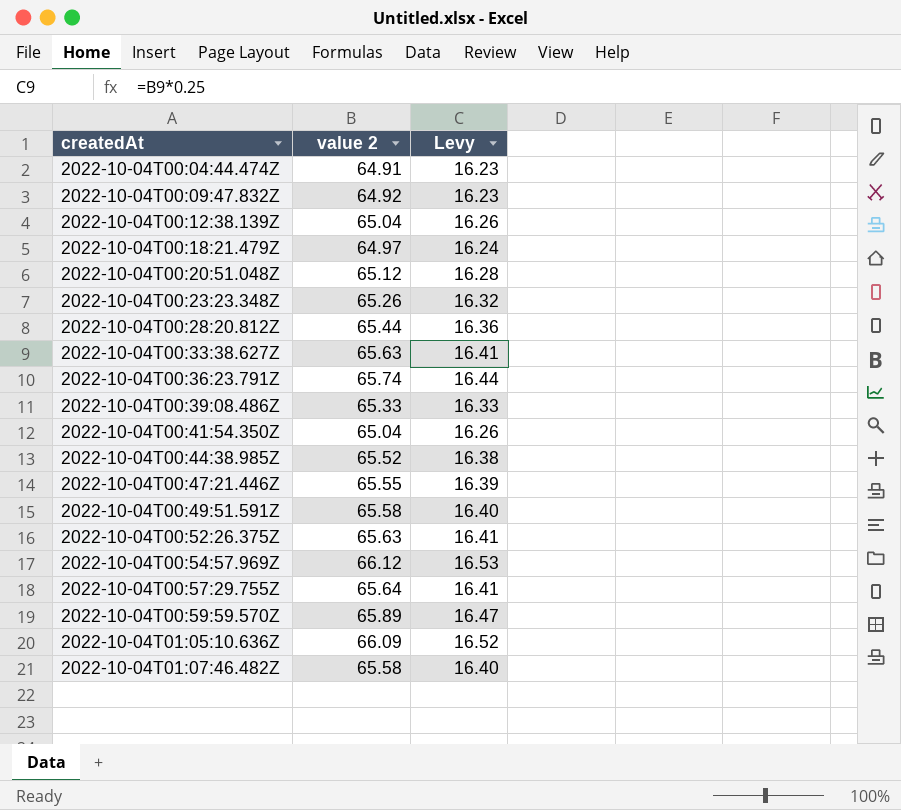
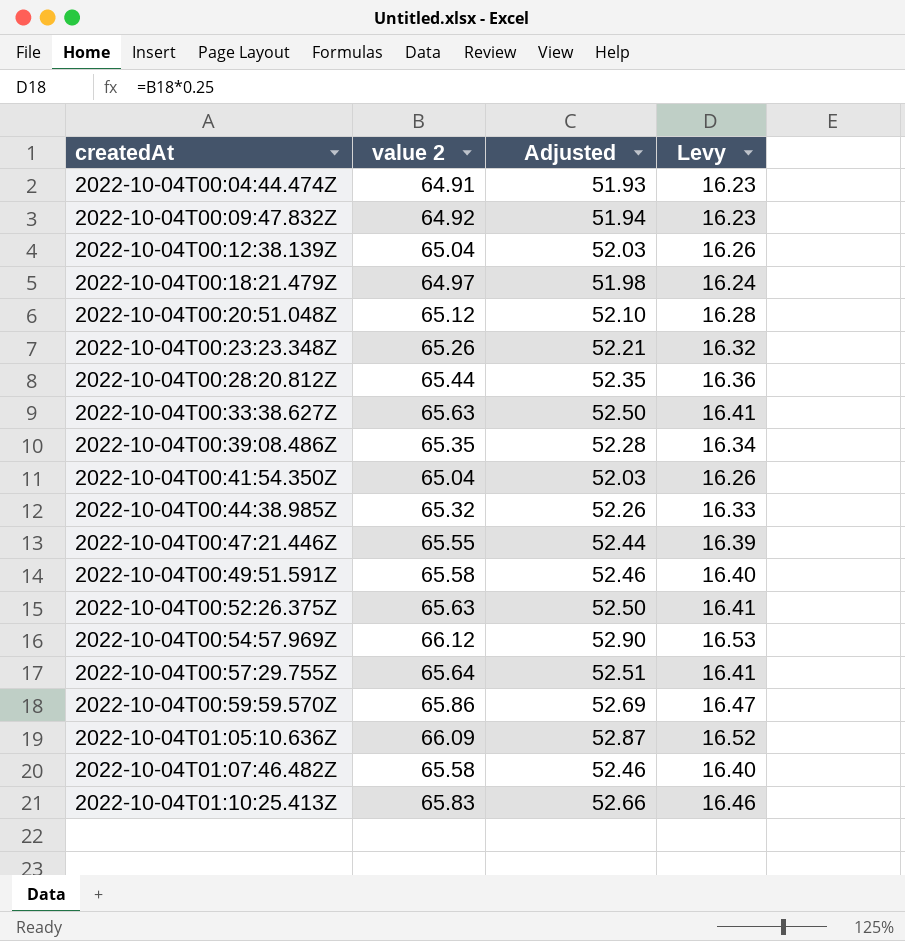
column Adjusted | formula: none -> [value 2] * 0.8
row 2022-10-04T00:36:23.791Z: 65.74 | 16.44 -> none
2022-10-04T00:39:08.486Z | value 2: 65.33 -> 65.35
2022-10-04T00:39:08.486Z | Levy: 16.33 -> 16.34
2022-10-04T00:44:38.985Z | value 2: 65.52 -> 65.32
2022-10-04T00:44:38.985Z | Levy: 16.38 -> 16.33
2022-10-04T00:59:59.570Z | value 2: 65.89 -> 65.86
row 2022-10-04T01:10:25.413Z: none -> 65.83 | 52.66 | 16.46

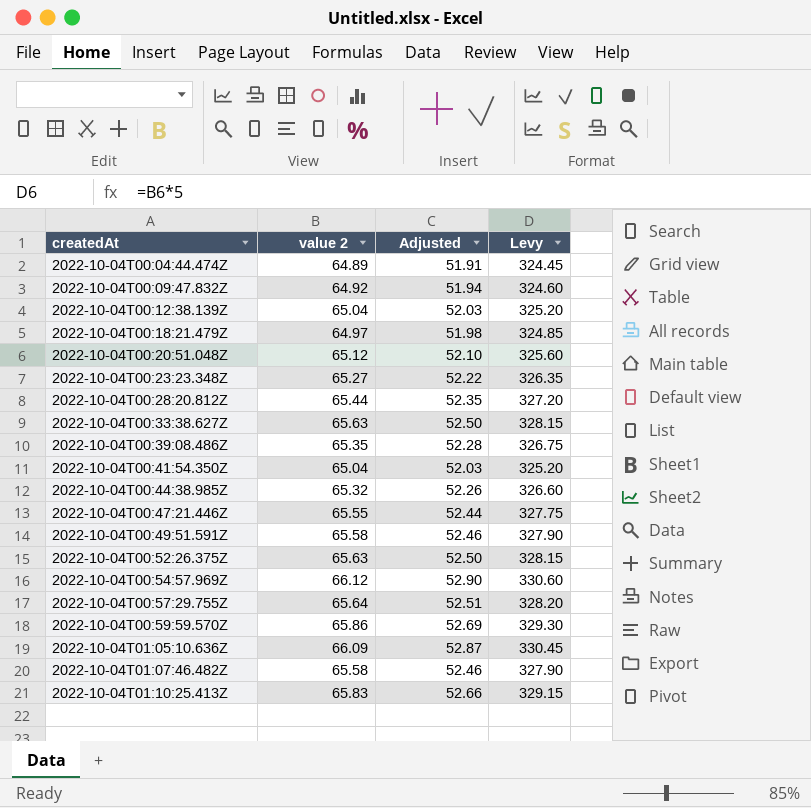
column Levy | formula: [value 2] * 0.25 -> [value 2] * 5
2022-10-04T00:04:44.474Z | value 2: 64.91 -> 64.89
2022-10-04T00:04:44.474Z | Adjusted: 51.93 -> 51.91
2022-10-04T00:23:23.348Z | value 2: 65.26 -> 65.27
2022-10-04T00:23:23.348Z | Adjusted: 52.21 -> 52.22

